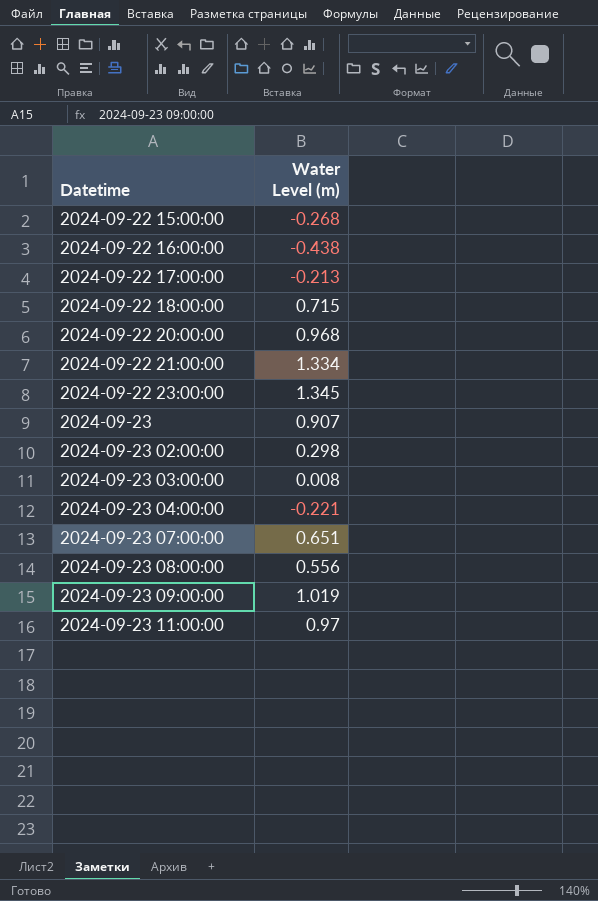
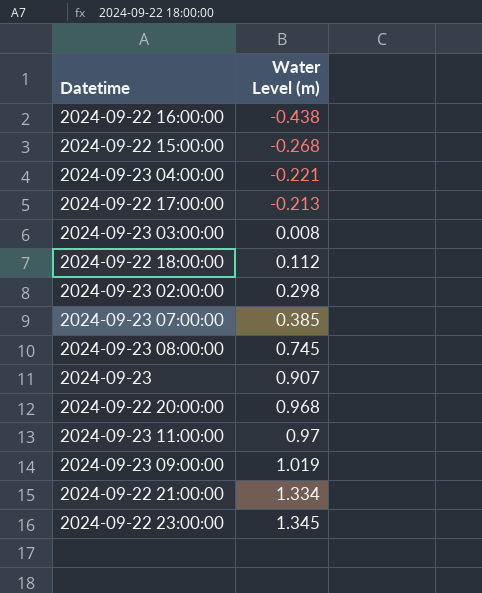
row order: Datetime ascending -> Water Level (m) ascending
2024-09-22 18:00:00 | Water Level (m): 0.715 -> 0.112
2024-09-23 07:00:00 | Water Level (m): 0.651 -> 0.385
2024-09-23 08:00:00 | Water Level (m): 0.556 -> 0.745

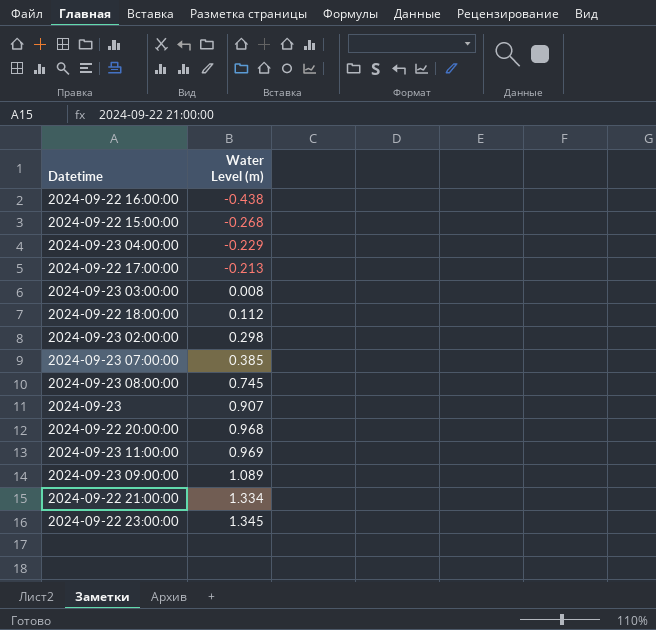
2024-09-23 04:00:00 | Water Level (m): -0.221 -> -0.229
2024-09-23 11:00:00 | Water Level (m): 0.97 -> 0.969
2024-09-23 09:00:00 | Water Level (m): 1.019 -> 1.089

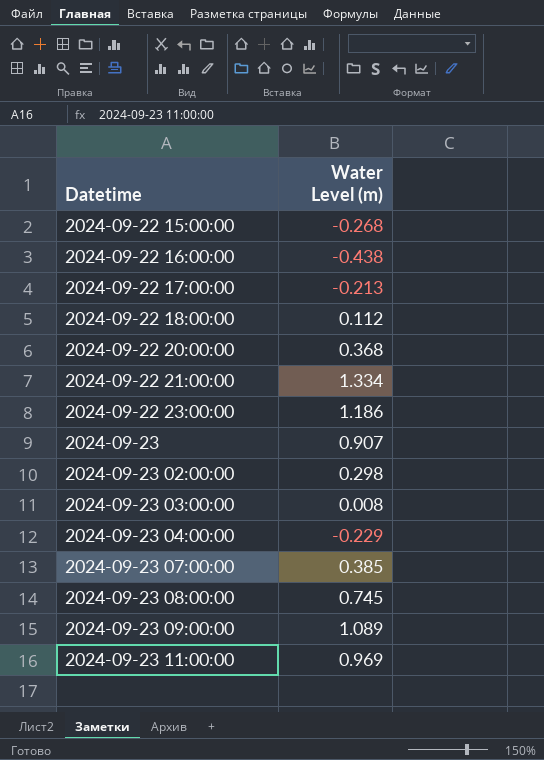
row order: Water Level (m) ascending -> Datetime ascending
2024-09-22 20:00:00 | Water Level (m): 0.968 -> 0.368
2024-09-22 23:00:00 | Water Level (m): 1.345 -> 1.186

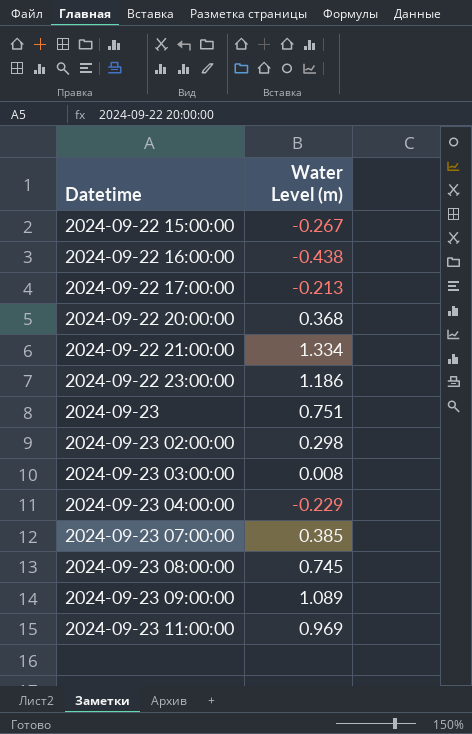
row 2024-09-22 18:00:00: 0.112 -> none
2024-09-22 15:00:00 | Water Level (m): -0.268 -> -0.267
2024-09-23 | Water Level (m): 0.907 -> 0.751

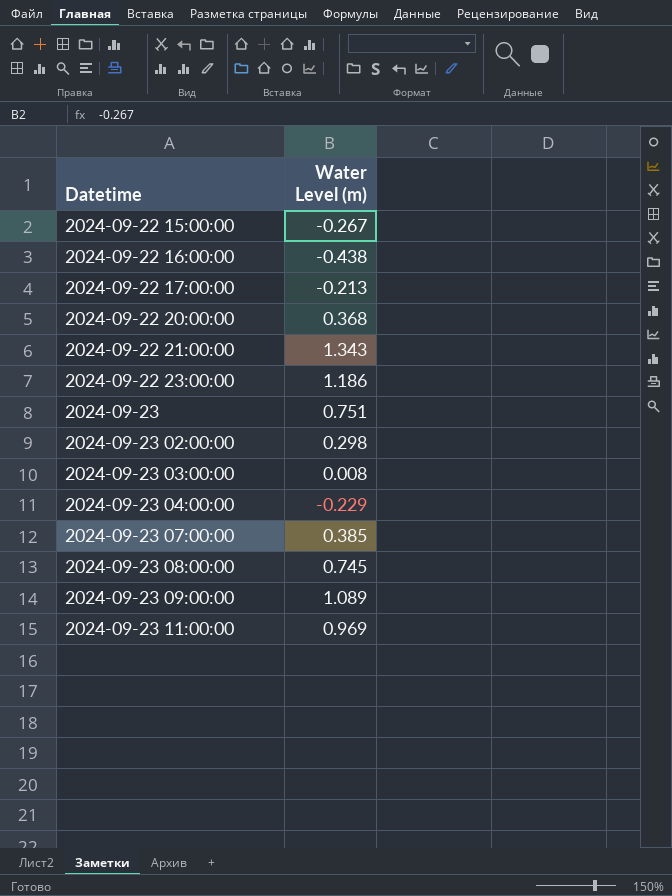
2024-09-22 21:00:00 | Water Level (m): 1.334 -> 1.343

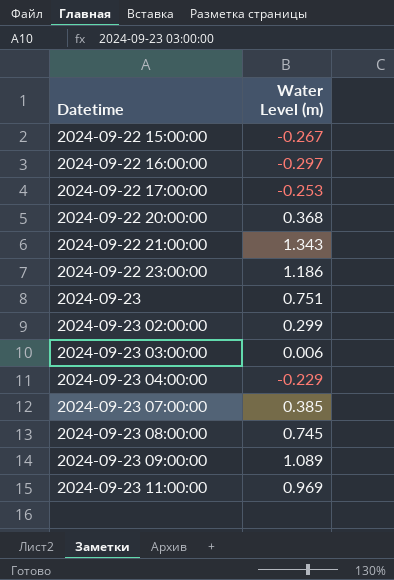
2024-09-22 16:00:00 | Water Level (m): -0.438 -> -0.297
2024-09-22 17:00:00 | Water Level (m): -0.213 -> -0.253
2024-09-23 02:00:00 | Water Level (m): 0.298 -> 0.299
2024-09-23 03:00:00 | Water Level (m): 0.008 -> 0.006

